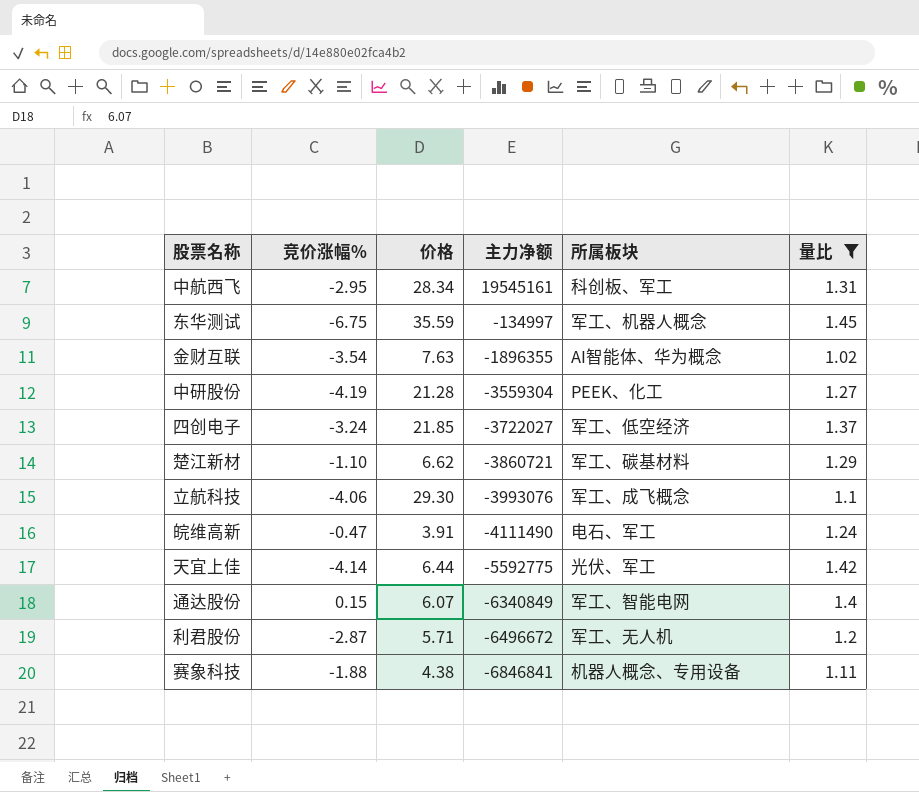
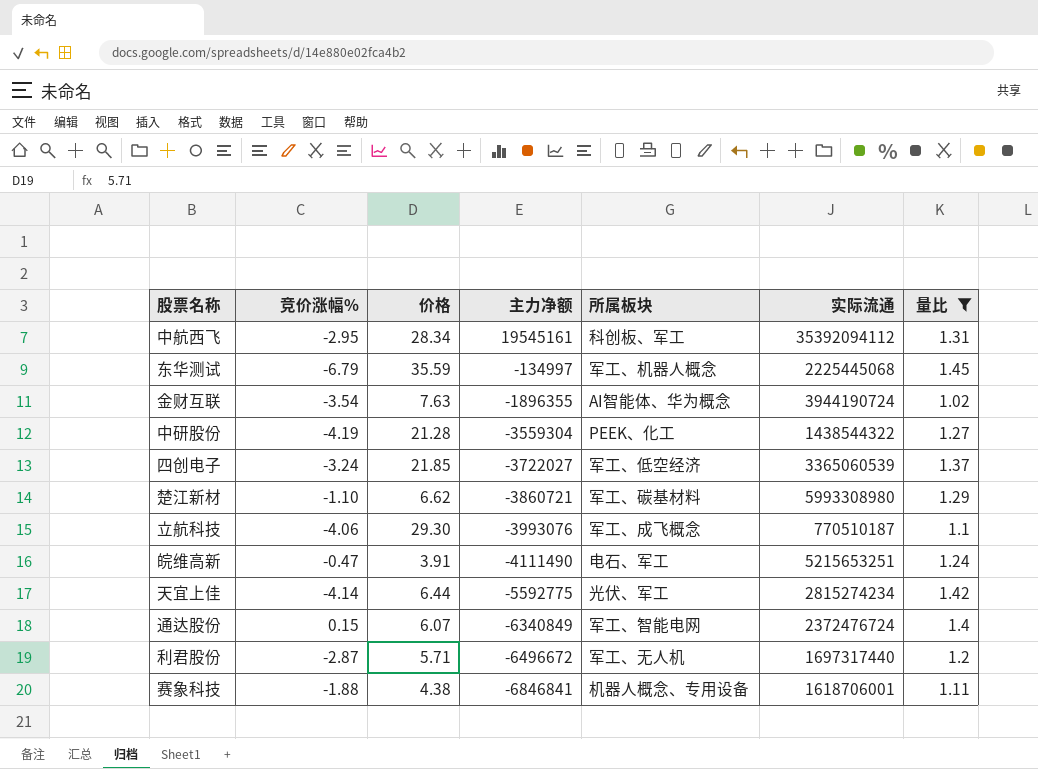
column 实际流通 | position: none -> 6
东华测试 | 竞价涨幅%: -6.75 -> -6.79

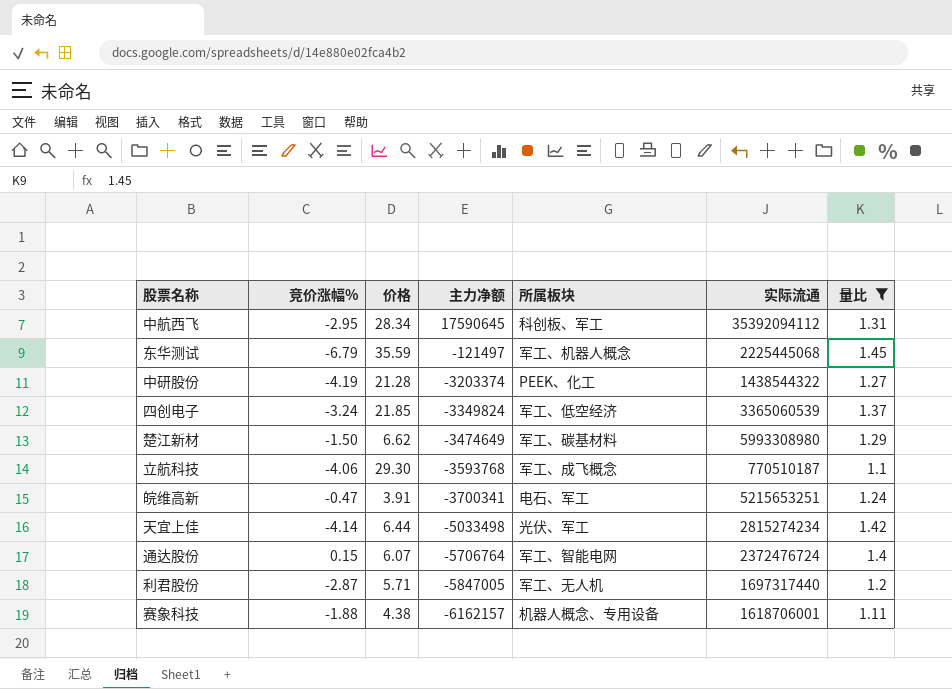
row 金财互联: -3.54 | 7.63 | -1896355 | AI智能体、华为概念 | 3944190724 | 1.02 -> none
中航西飞 | 主力净额: 19545161 -> 17590645
东华测试 | 主力净额: -134997 -> -121497
中研股份 | 主力净额: -3559304 -> -3203374
四创电子 | 主力净额: -3722027 -> -3349824
楚江新材 | 竞价涨幅%: -1.10 -> -1.50
楚江新材 | 主力净额: -3860721 -> -3474649
立航科技 | 主力净额: -3993076 -> -3593768
皖维高新 | 主力净额: -4111490 -> -3700341
天宜上佳 | 主力净额: -5592775 -> -5033498
通达股份 | 主力净额: -6340849 -> -5706764
利君股份 | 主力净额: -6496672 -> -5847005
赛象科技 | 主力净额: -6846841 -> -6162157

